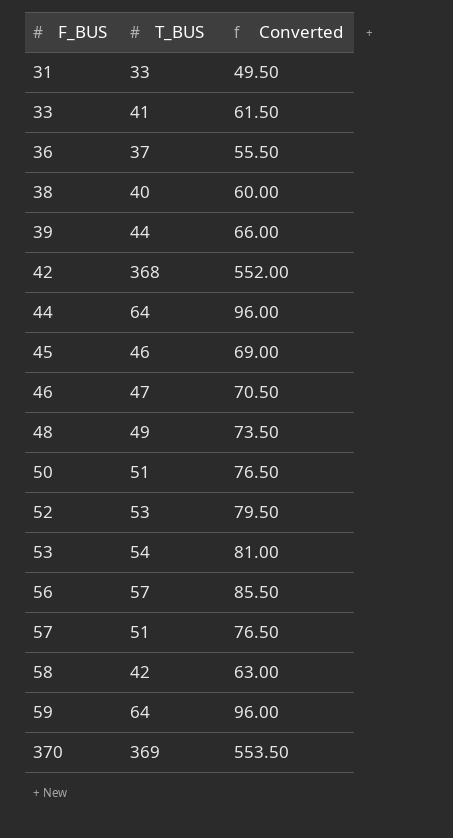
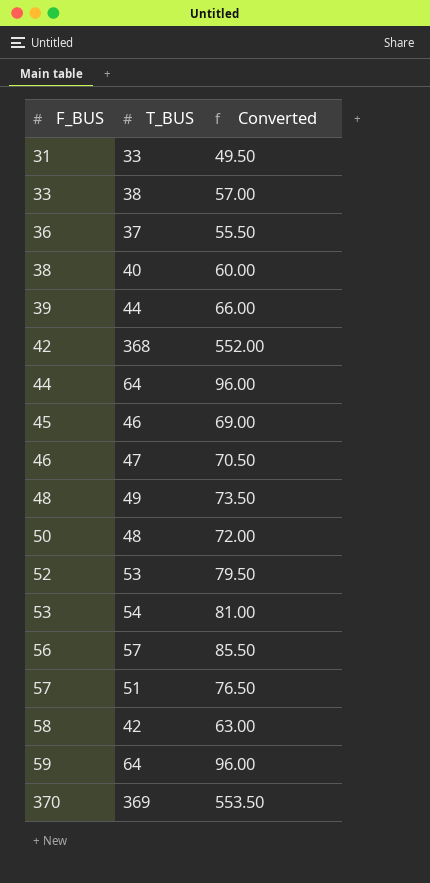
33 | T_BUS: 41 -> 38
33 | Converted: 61.50 -> 57.00
50 | T_BUS: 51 -> 48
50 | Converted: 76.50 -> 72.00

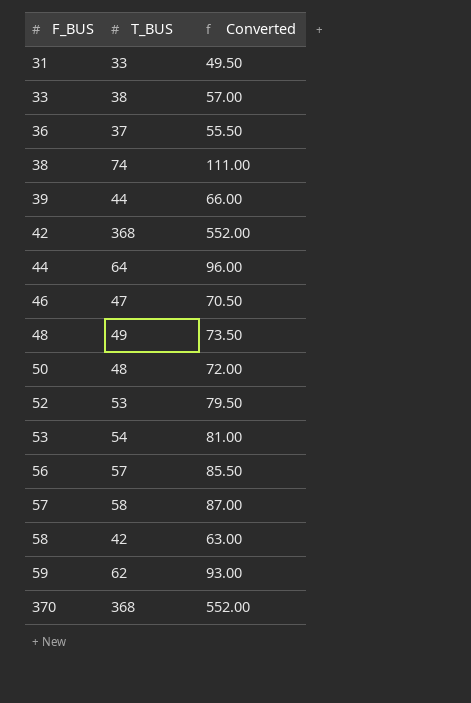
row 45: 46 | 69.00 -> none
38 | T_BUS: 40 -> 74
38 | Converted: 60.00 -> 111.00
57 | T_BUS: 51 -> 58
57 | Converted: 76.50 -> 87.00
59 | T_BUS: 64 -> 62
59 | Converted: 96.00 -> 93.00
370 | T_BUS: 369 -> 368
370 | Converted: 553.50 -> 552.00

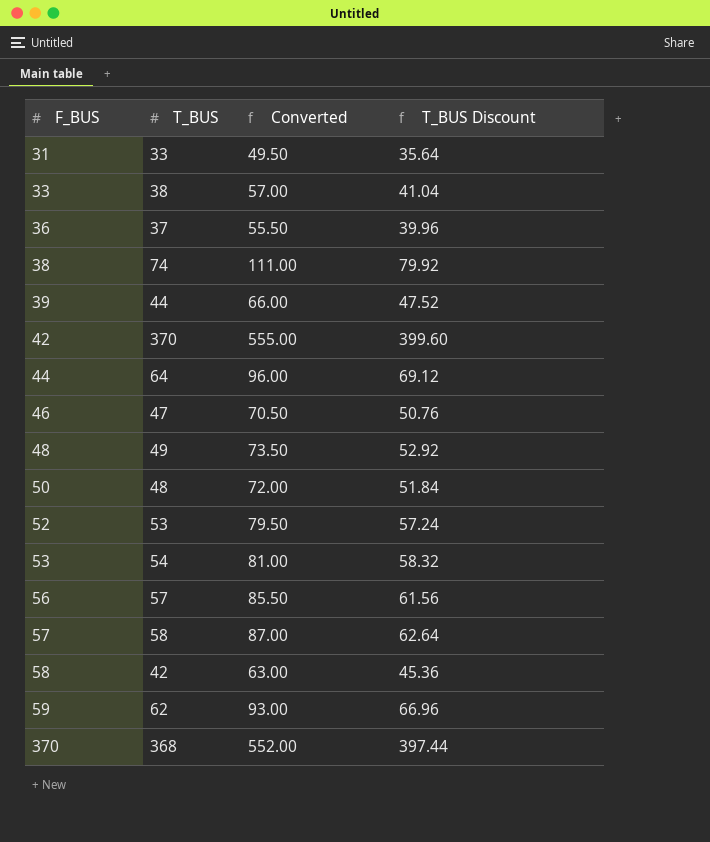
column T_BUS Discount | formula: none -> [T_BUS] * 1.08
42 | T_BUS: 368 -> 370
42 | Converted: 552.00 -> 555.00

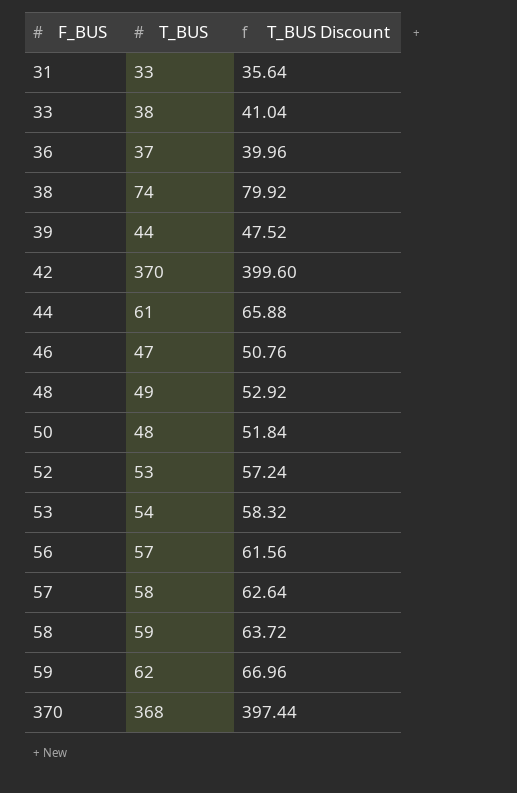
column Converted | formula: [T_BUS] * 1.5 -> none
44 | T_BUS: 64 -> 61
44 | T_BUS Discount: 69.12 -> 65.88
58 | T_BUS: 42 -> 59
58 | T_BUS Discount: 45.36 -> 63.72

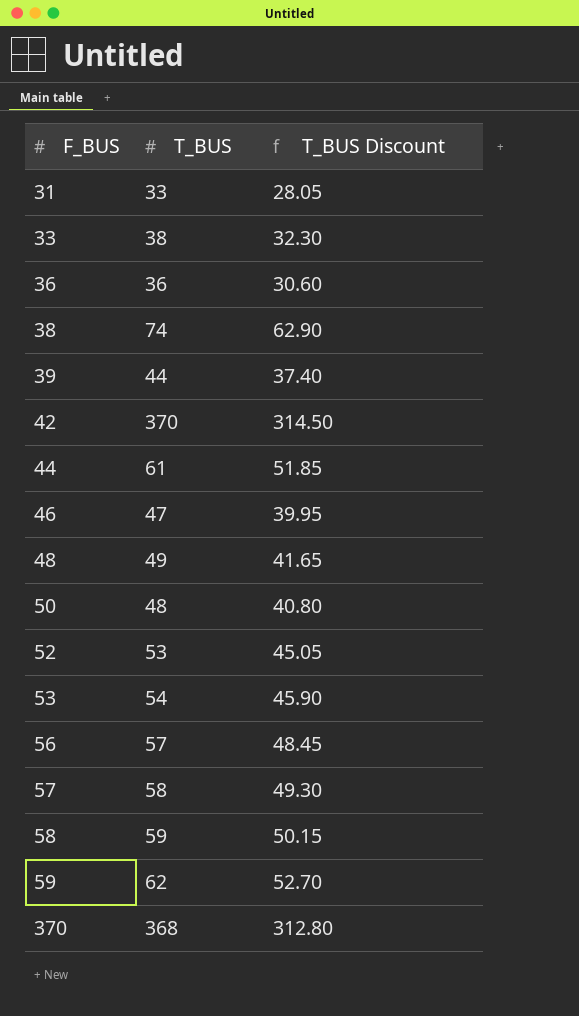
column T_BUS Discount | formula: [T_BUS] * 1.08 -> [T_BUS] * 0.85
36 | T_BUS: 37 -> 36

